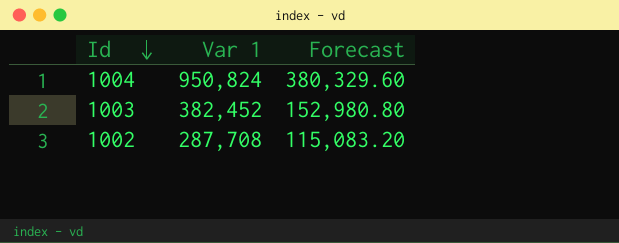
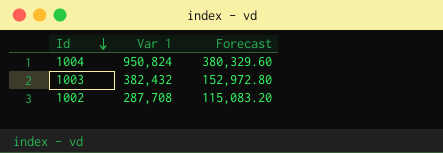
1003 | Var 1: 382,452 -> 382,432
1003 | Forecast: 152,980.80 -> 152,972.80

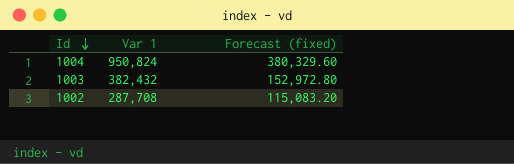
column name: Forecast -> Forecast (fixed)

